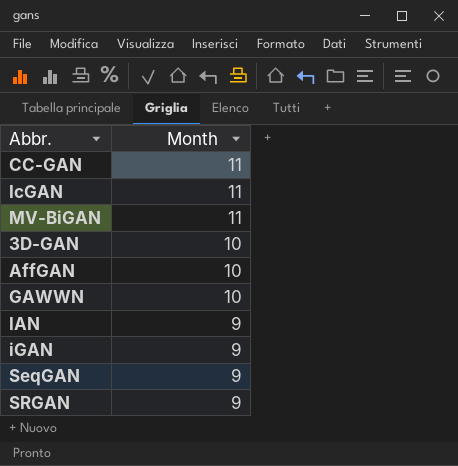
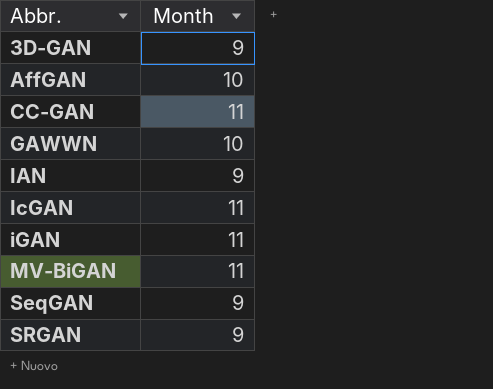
row order: Month descending -> Abbr. ascending
3D-GAN | Month: 10 -> 9
iGAN | Month: 9 -> 11

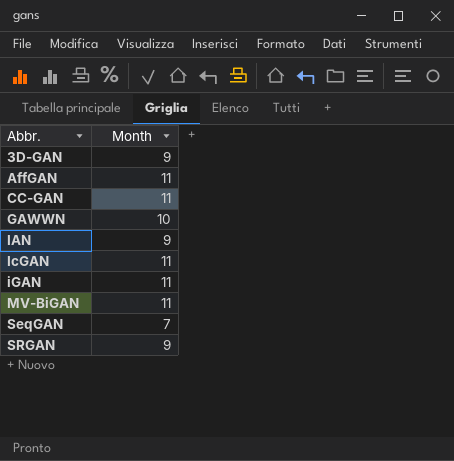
AffGAN | Month: 10 -> 11
SeqGAN | Month: 9 -> 7

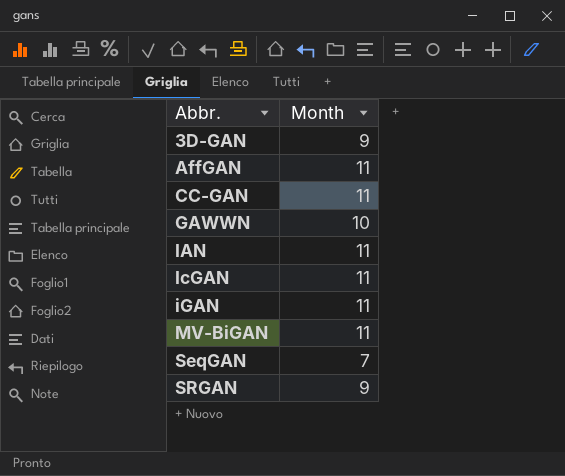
IAN | Month: 9 -> 11

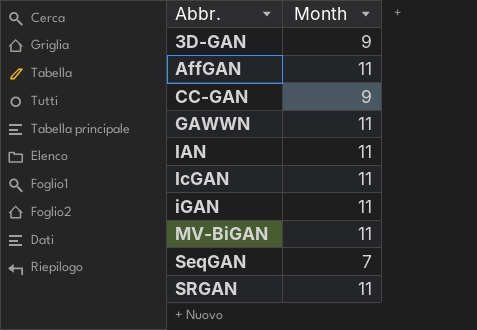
CC-GAN | Month: 11 -> 9
GAWWN | Month: 10 -> 11
SRGAN | Month: 9 -> 11

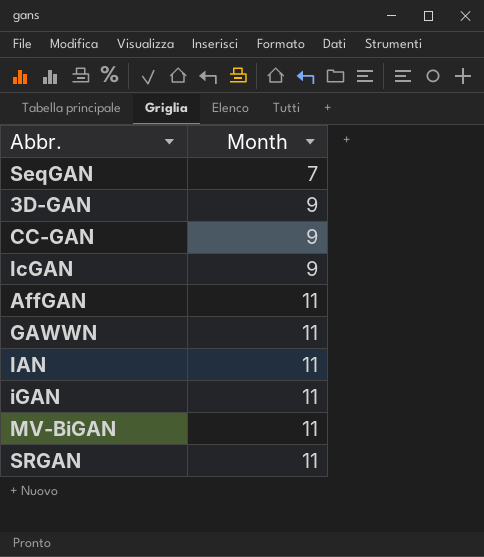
row order: Abbr. ascending -> Month ascending
IcGAN | Month: 11 -> 9

